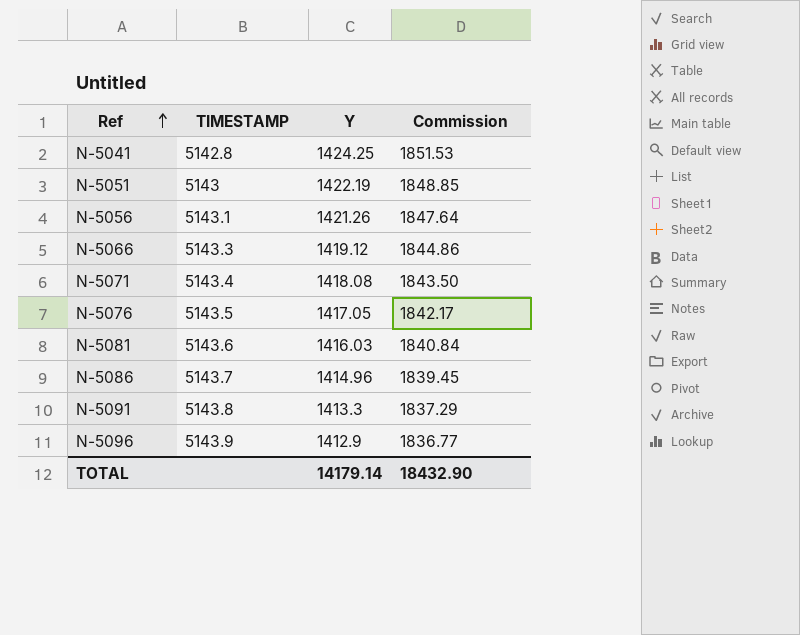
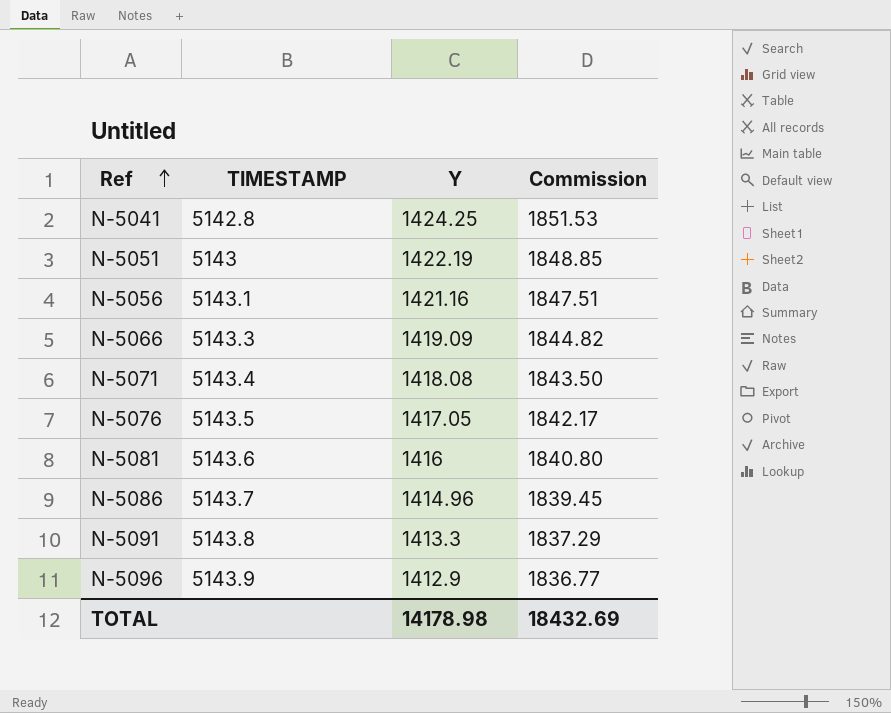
N-5056 | Y: 1421.26 -> 1421.16
N-5056 | Commission: 1847.64 -> 1847.51
N-5066 | Y: 1419.12 -> 1419.09
N-5066 | Commission: 1844.86 -> 1844.82
N-5081 | Y: 1416.03 -> 1416
N-5081 | Commission: 1840.84 -> 1840.80
TOTAL | Y: 14179.14 -> 14178.98
TOTAL | Commission: 18432.90 -> 18432.69

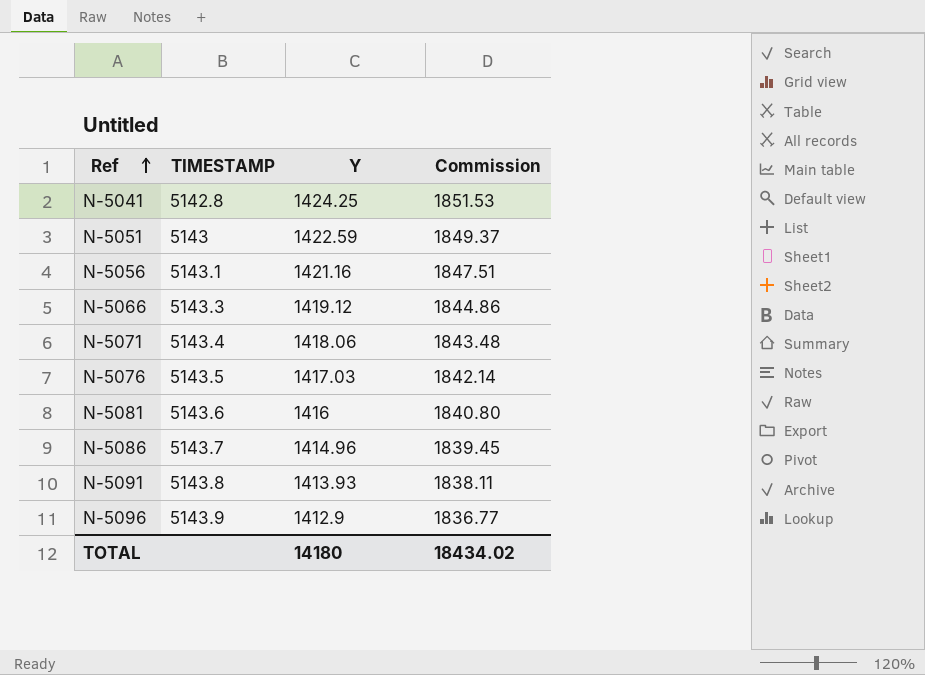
N-5051 | Y: 1422.19 -> 1422.59
N-5051 | Commission: 1848.85 -> 1849.37
N-5066 | Y: 1419.09 -> 1419.12
N-5066 | Commission: 1844.82 -> 1844.86
N-5071 | Y: 1418.08 -> 1418.06
N-5071 | Commission: 1843.50 -> 1843.48
N-5076 | Y: 1417.05 -> 1417.03
N-5076 | Commission: 1842.17 -> 1842.14
N-5091 | Y: 1413.3 -> 1413.93
N-5091 | Commission: 1837.29 -> 1838.11
TOTAL | Y: 14178.98 -> 14180
TOTAL | Commission: 18432.69 -> 18434.02

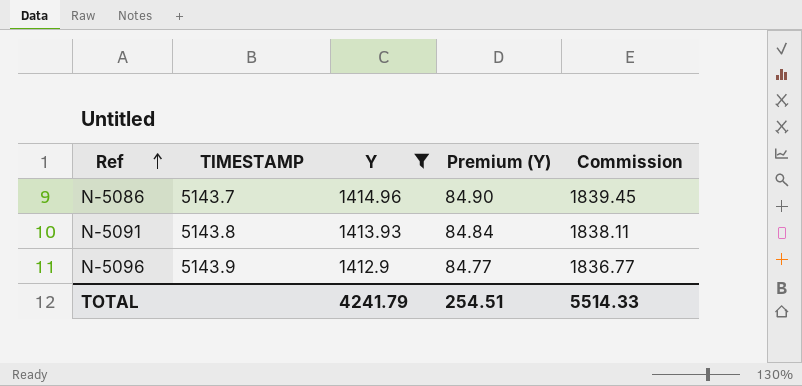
filter: none -> Y <= 1414.96
column Premium (Y) | formula: none -> [Y] * 0.06
TOTAL | Y: 14180 -> 4241.79
TOTAL | Commission: 18434.02 -> 5514.33

